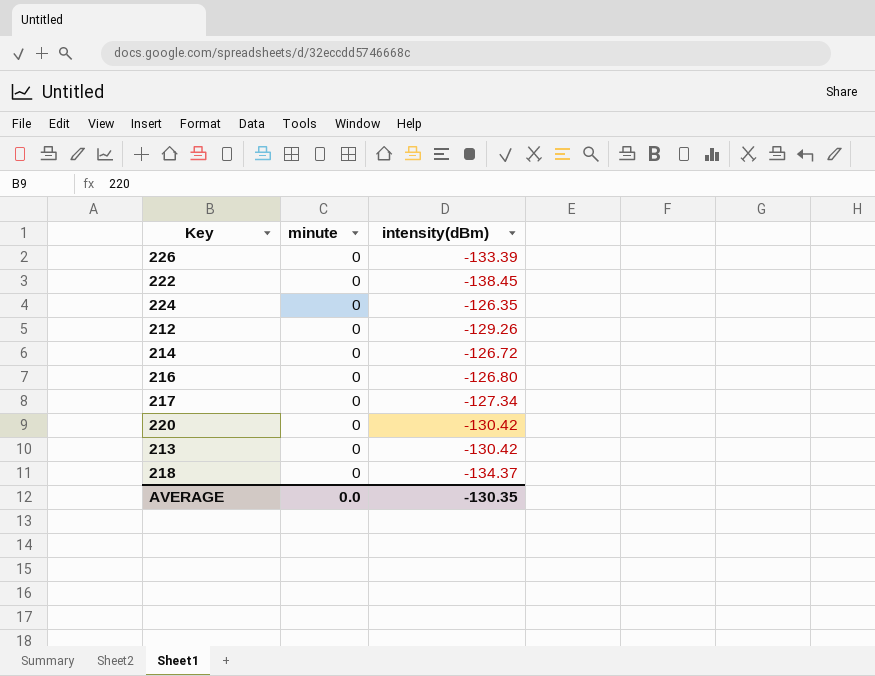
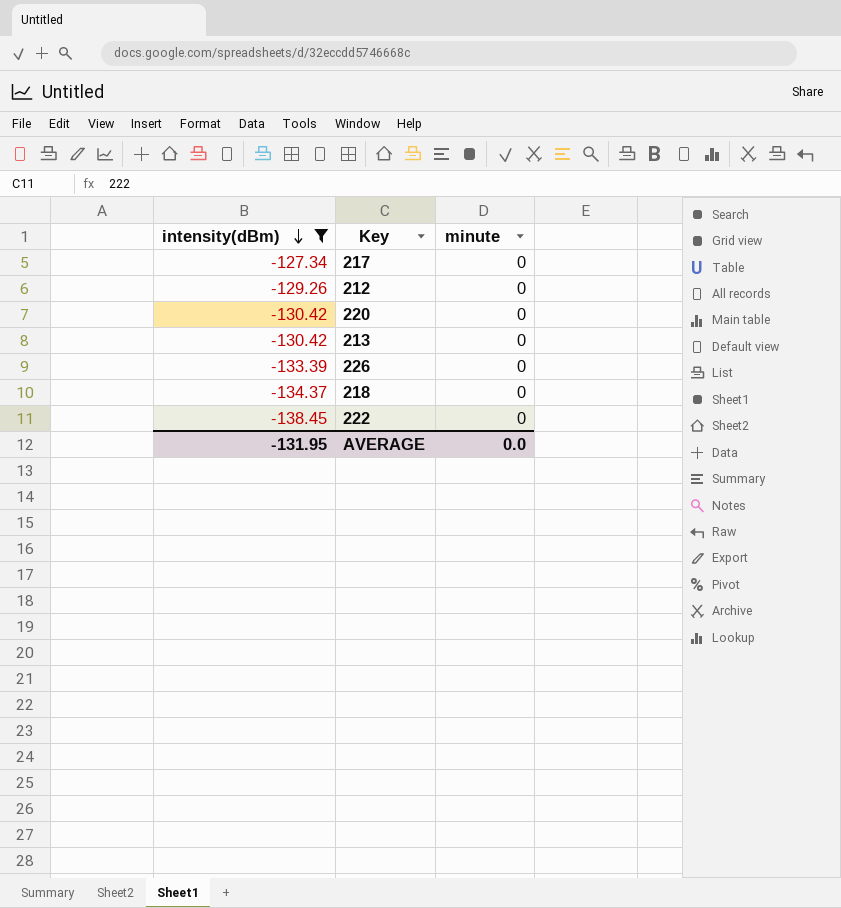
filter: none -> intensity(dBm) <= -127.34
row order: none -> intensity(dBm) descending
column intensity(dBm) | position: 3 -> 1
AVERAGE | intensity(dBm): -130.35 -> -131.95

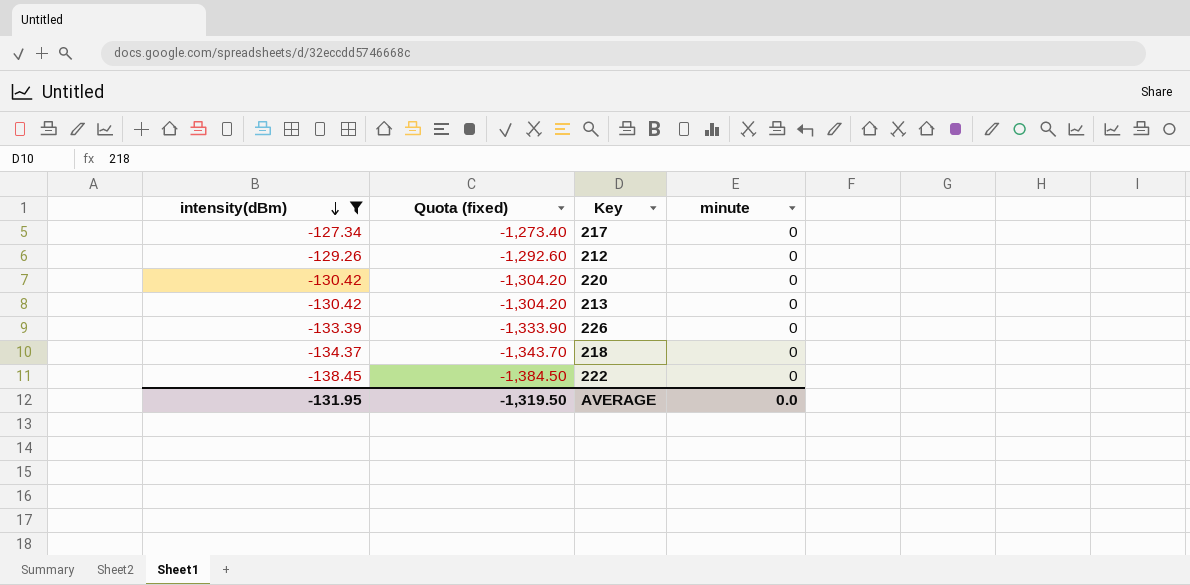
column Quota (fixed) | formula: none -> [intensity(dBm)] * 10

